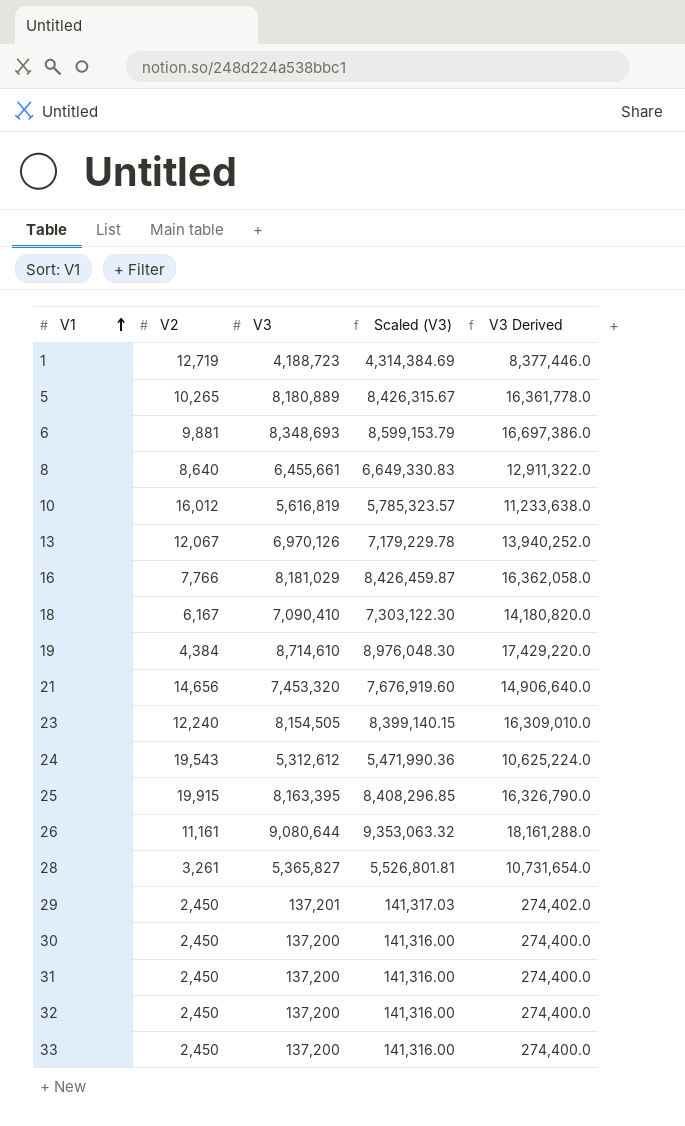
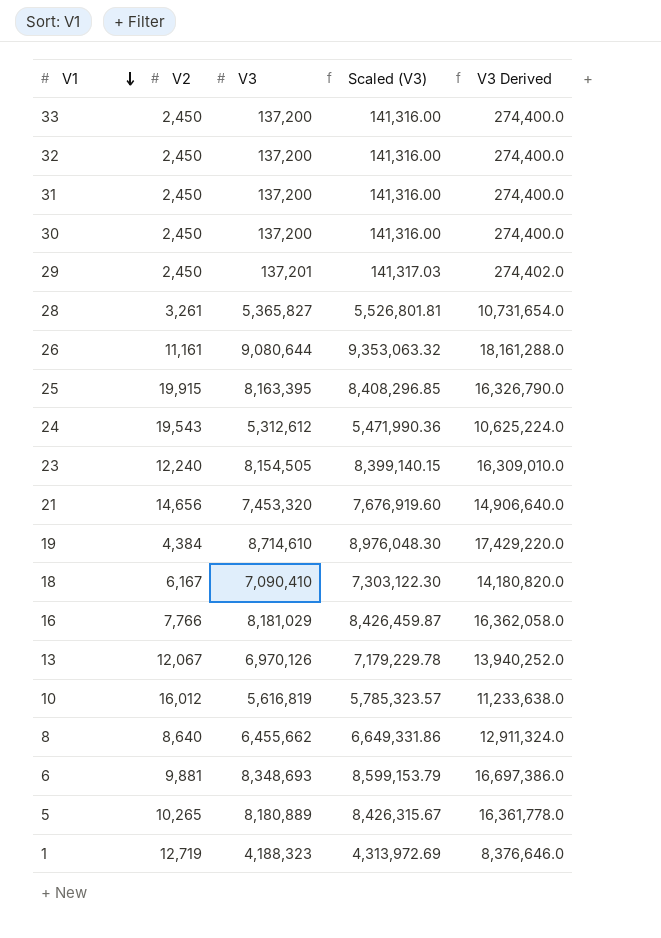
row order: V1 ascending -> V1 descending
8 | V3: 6,455,661 -> 6,455,662
8 | Scaled (V3): 6,649,330.83 -> 6,649,331.86
8 | V3 Derived: 12,911,322.0 -> 12,911,324.0
1 | V3: 4,188,723 -> 4,188,323
1 | Scaled (V3): 4,314,384.69 -> 4,313,972.69
1 | V3 Derived: 8,377,446.0 -> 8,376,646.0

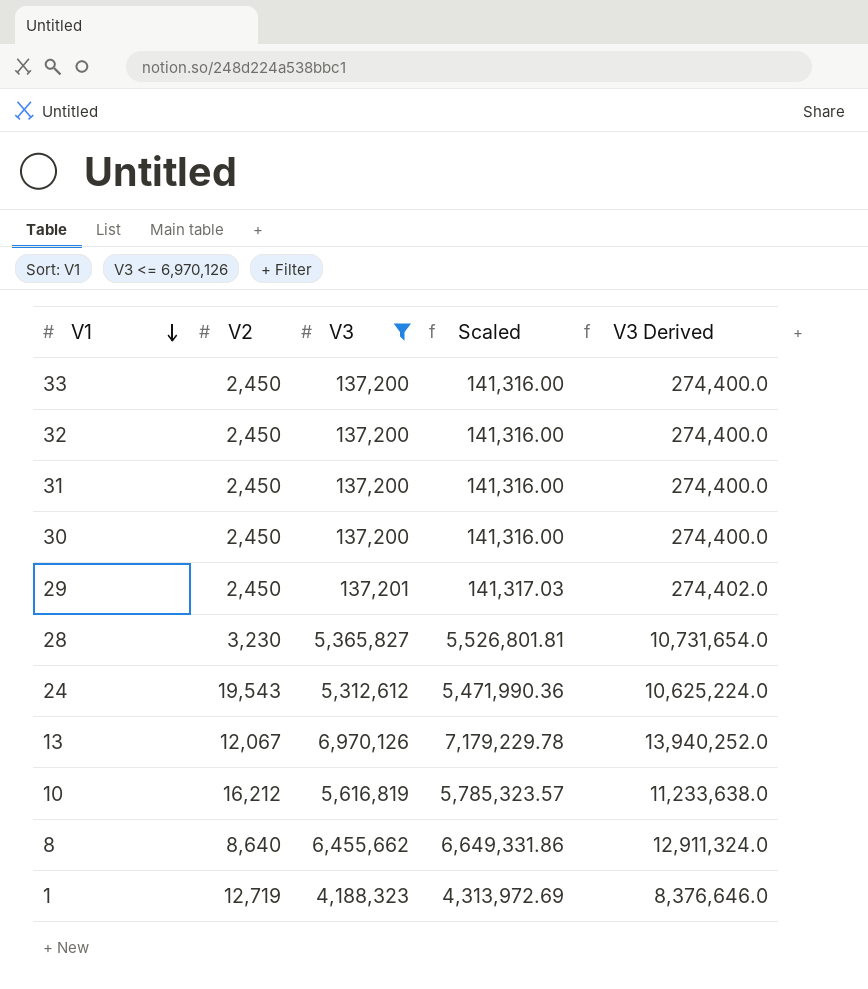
filter: none -> V3 <= 6,970,126
column name: Scaled (V3) -> Scaled
28 | V2: 3,261 -> 3,230
10 | V2: 16,012 -> 16,212

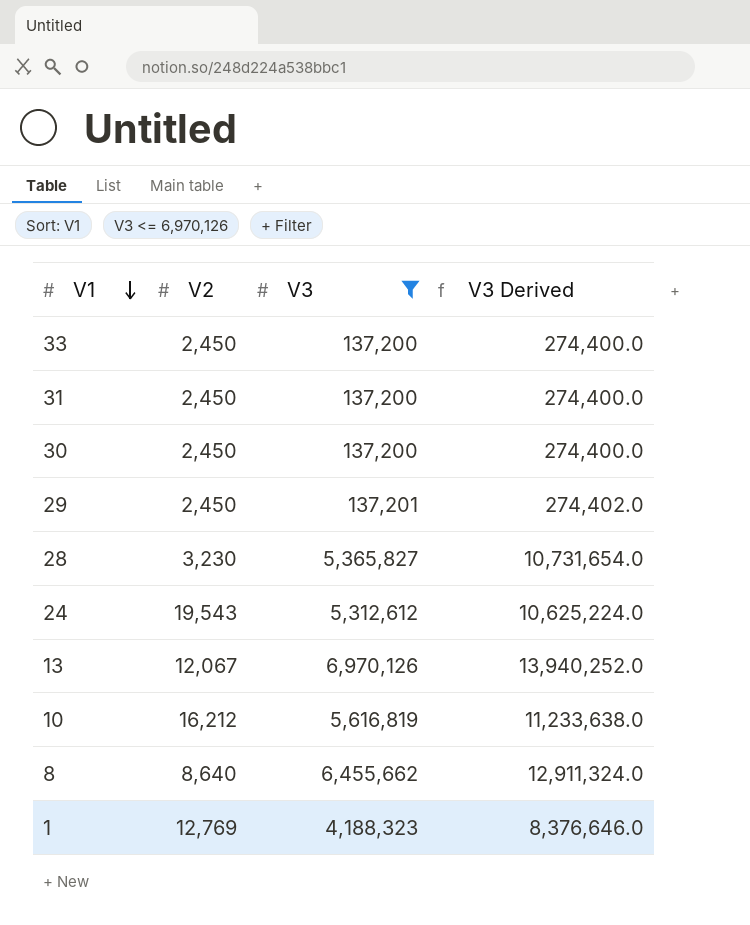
column Scaled | formula: [V3] * 1.03 -> none
row 32: 2,450 | 137,200 | 141,316.00 | 274,400.0 -> none
1 | V2: 12,719 -> 12,769

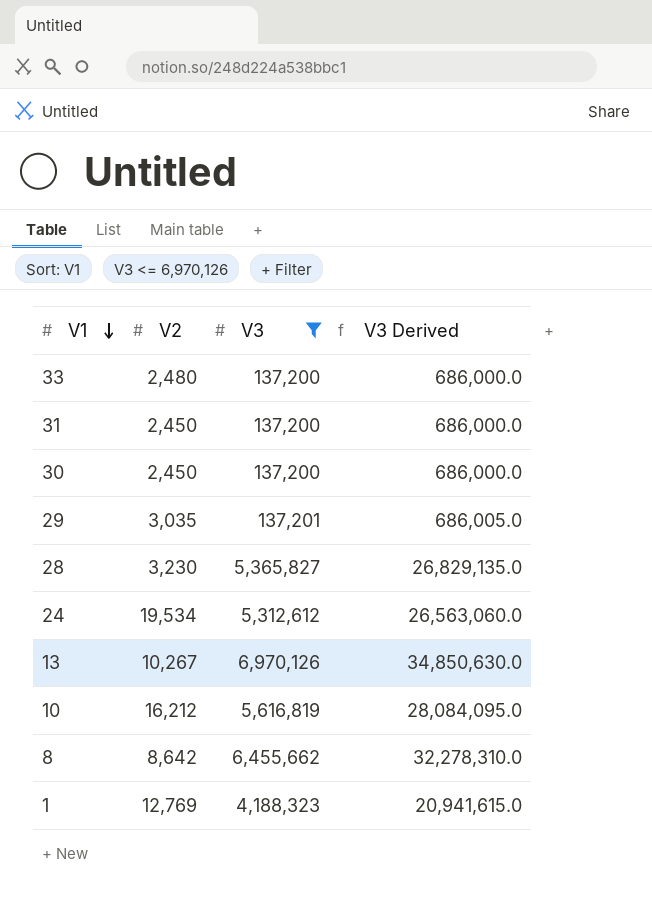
column V3 Derived | formula: [V3] * 2 -> [V3] * 5
33 | V2: 2,450 -> 2,480
29 | V2: 2,450 -> 3,035
24 | V2: 19,543 -> 19,534
13 | V2: 12,067 -> 10,267
8 | V2: 8,640 -> 8,642

